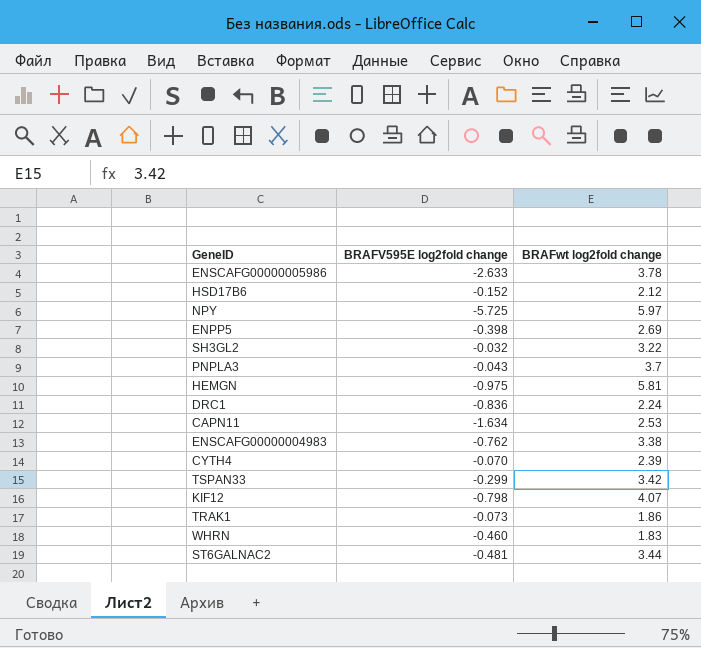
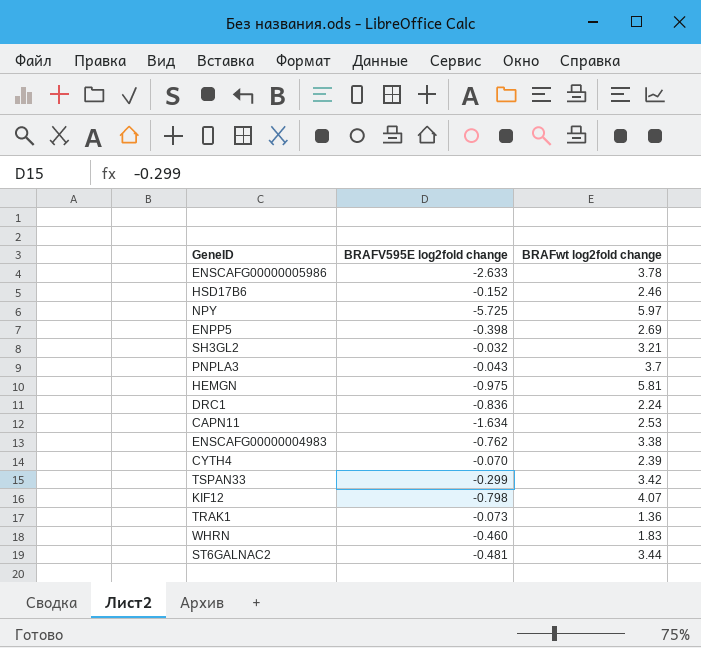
HSD17B6 | BRAFwt log2fold change: 2.12 -> 2.46
SH3GL2 | BRAFwt log2fold change: 3.22 -> 3.21
TRAK1 | BRAFwt log2fold change: 1.86 -> 1.36

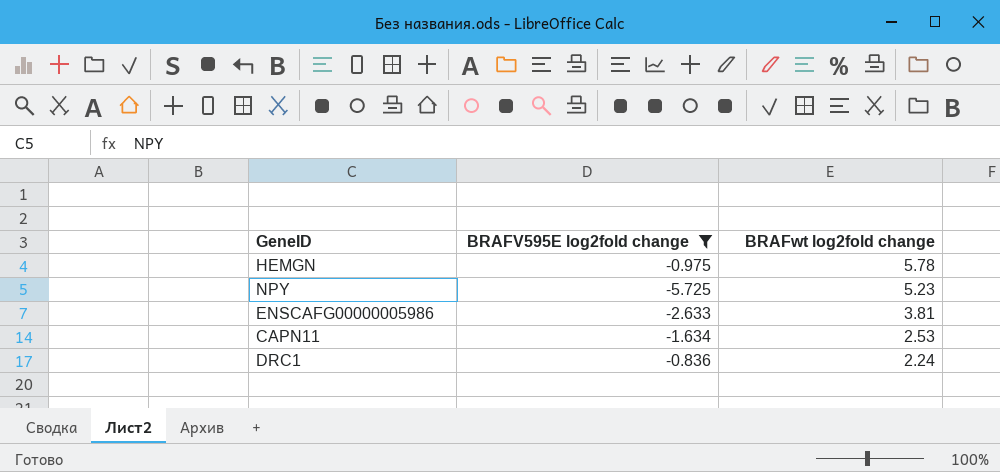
filter: none -> BRAFV595E log2fold change <= -0.836
row order: none -> BRAFwt log2fold change descending
HEMGN | BRAFwt log2fold change: 5.81 -> 5.78
NPY | BRAFwt log2fold change: 5.97 -> 5.23
ENSCAFG00000005986 | BRAFwt log2fold change: 3.78 -> 3.81

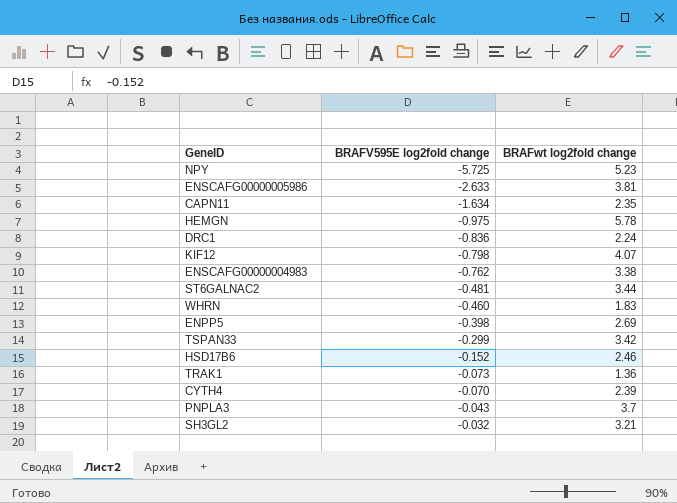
filter: BRAFV595E log2fold change <= -0.836 -> none
row order: BRAFwt log2fold change descending -> BRAFV595E log2fold change ascending
CAPN11 | BRAFwt log2fold change: 2.53 -> 2.35

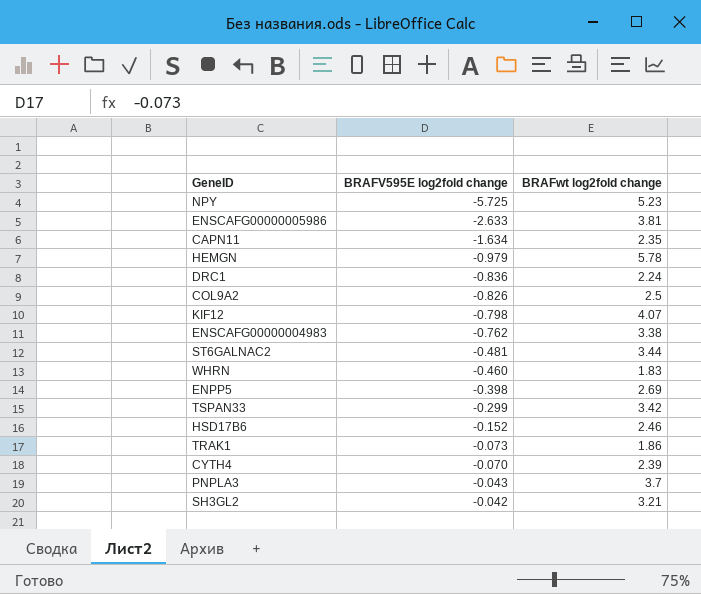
HEMGN | BRAFV595E log2fold change: -0.975 -> -0.979
row COL9A2: none -> -0.826 | 2.5
TRAK1 | BRAFwt log2fold change: 1.36 -> 1.86
SH3GL2 | BRAFV595E log2fold change: -0.032 -> -0.042

